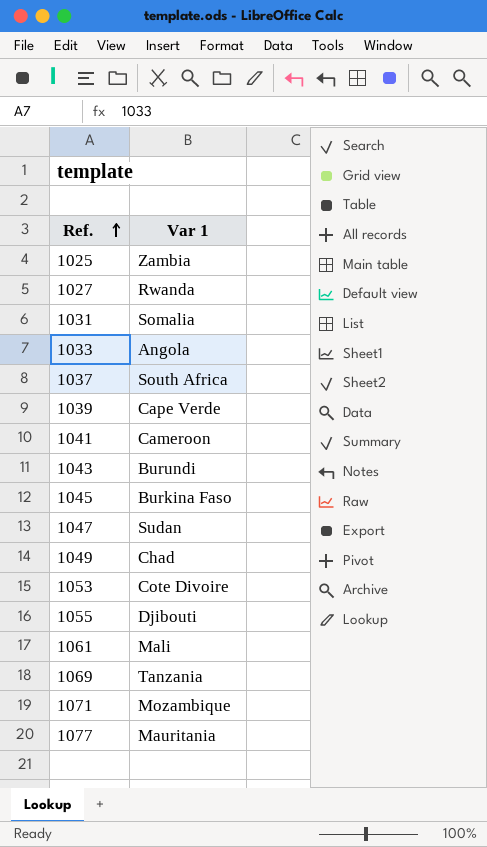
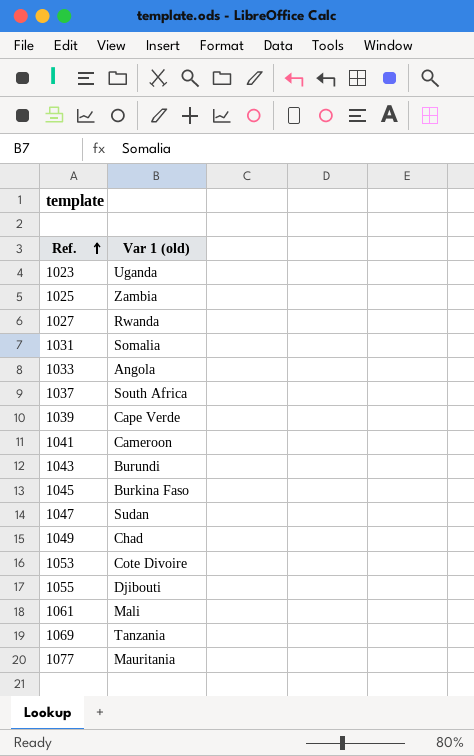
column name: Var 1 -> Var 1 (old)
row 1071: Mozambique -> none
row 1023: none -> Uganda

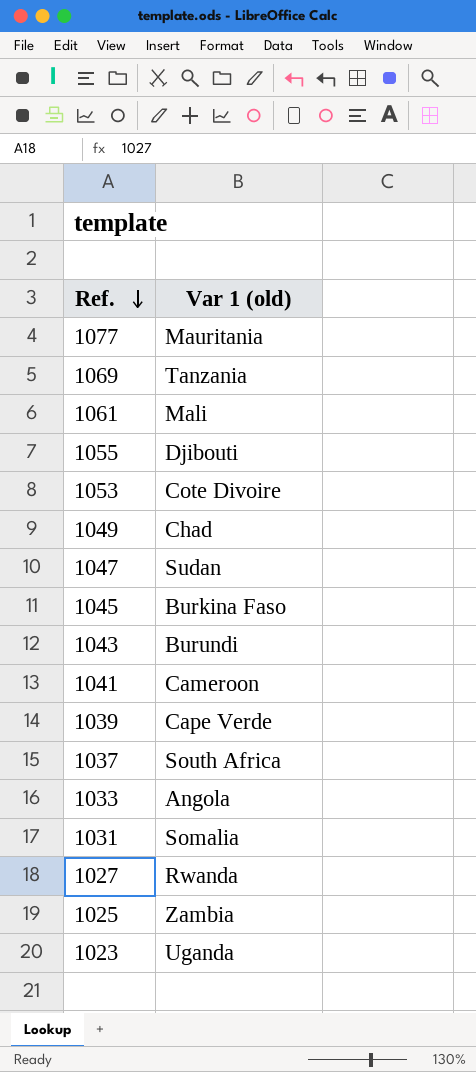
row order: Ref. ascending -> Ref. descending

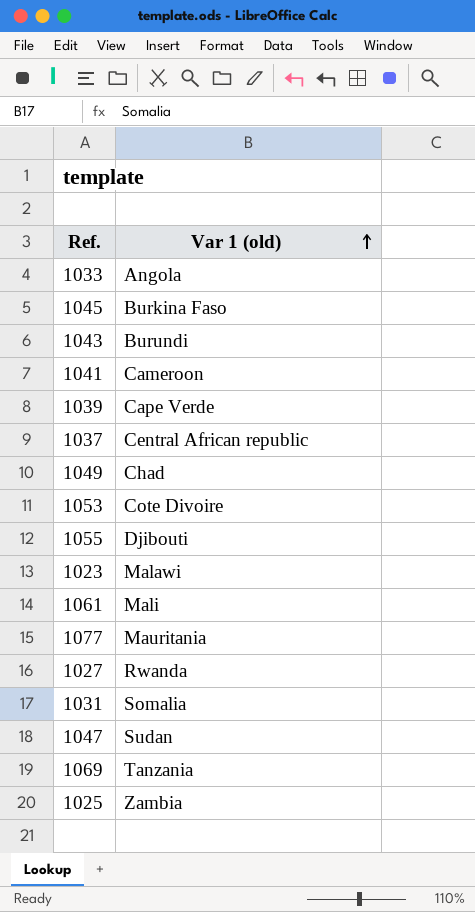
row order: Ref. descending -> Var 1 (old) ascending
1037 | Var 1 (old): South Africa -> Central African republic
1023 | Var 1 (old): Uganda -> Malawi

